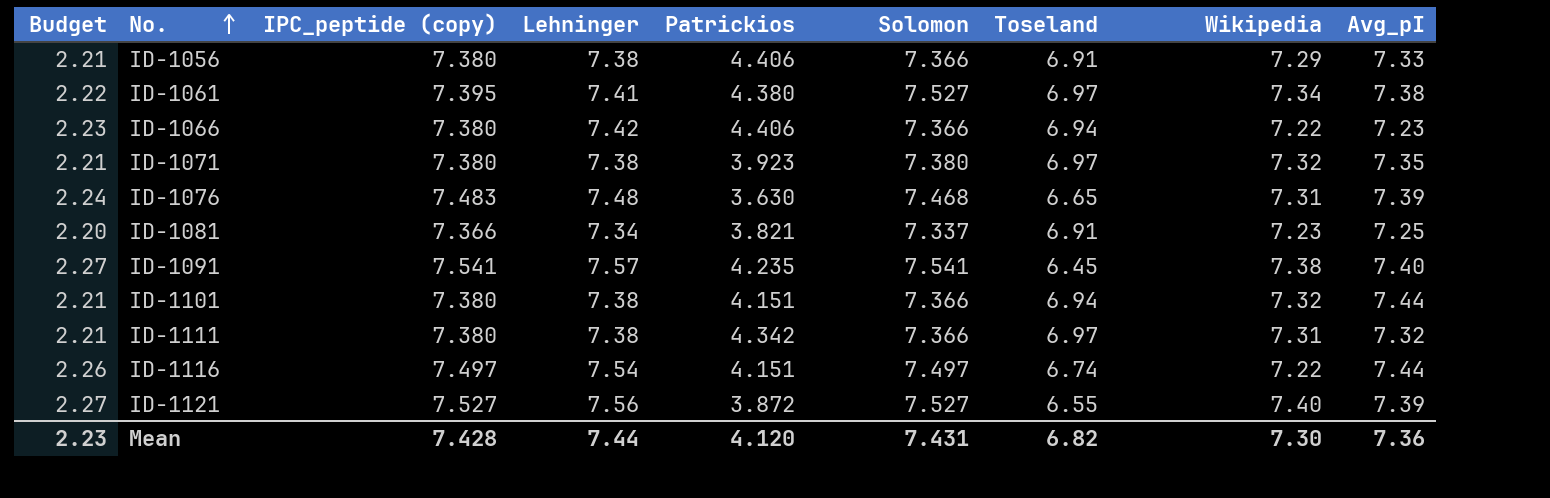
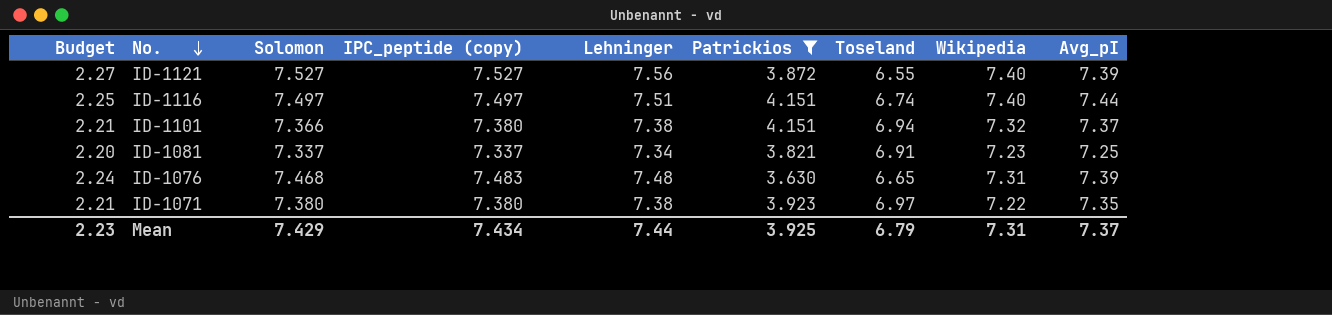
filter: none -> Patrickios <= 4.151
row order: No. ascending -> No. descending
column Solomon | position: 6 -> 3
ID-1116 | Budget: 2.26 -> 2.25
ID-1116 | Lehninger: 7.54 -> 7.51
ID-1116 | Wikipedia: 7.22 -> 7.40
ID-1101 | Avg_pI: 7.44 -> 7.37
ID-1081 | IPC_peptide (copy): 7.366 -> 7.337
ID-1071 | Wikipedia: 7.32 -> 7.22
Mean | Solomon: 7.431 -> 7.429
Mean | IPC_peptide (copy): 7.428 -> 7.434
Mean | Patrickios: 4.120 -> 3.925
Mean | Toseland: 6.82 -> 6.79
Mean | Wikipedia: 7.30 -> 7.31
Mean | Avg_pI: 7.36 -> 7.37

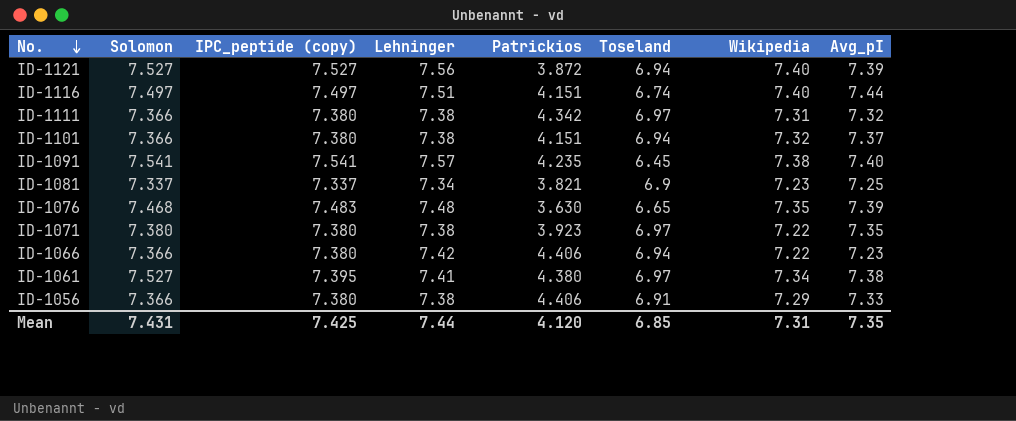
filter: Patrickios <= 4.151 -> none
column Budget | formula: [Lehninger] * 0.3 -> none
ID-1121 | Toseland: 6.55 -> 6.94
ID-1081 | Toseland: 6.91 -> 6.9
ID-1076 | Wikipedia: 7.31 -> 7.35
Mean | Solomon: 7.429 -> 7.431
Mean | IPC_peptide (copy): 7.434 -> 7.425
Mean | Patrickios: 3.925 -> 4.120
Mean | Toseland: 6.79 -> 6.85
Mean | Avg_pI: 7.37 -> 7.35

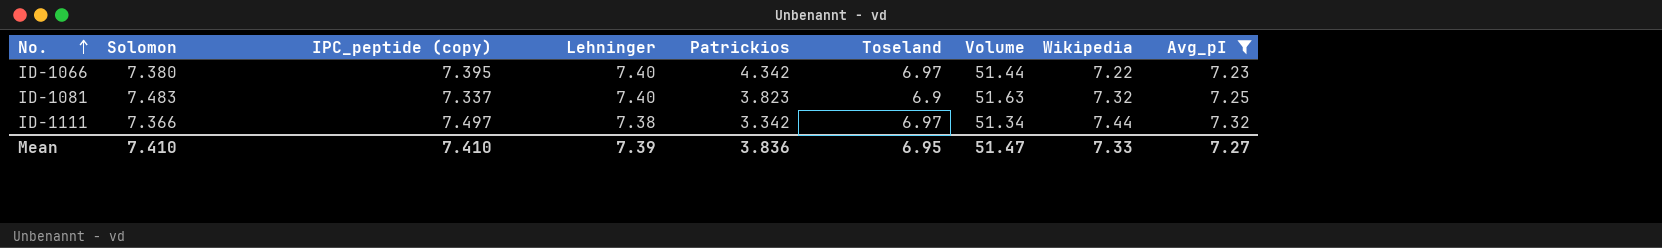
filter: none -> Avg_pI <= 7.32
row order: No. descending -> No. ascending
column Volume | formula: none -> [Solomon] * [Toseland]
ID-1066 | Solomon: 7.366 -> 7.380
ID-1066 | IPC_peptide (copy): 7.380 -> 7.395
ID-1066 | Lehninger: 7.42 -> 7.40
ID-1066 | Patrickios: 4.406 -> 4.342
ID-1066 | Toseland: 6.94 -> 6.97
ID-1081 | Solomon: 7.337 -> 7.483
ID-1081 | Lehninger: 7.34 -> 7.40
ID-1081 | Patrickios: 3.821 -> 3.823
ID-1081 | Wikipedia: 7.23 -> 7.32
ID-1111 | IPC_peptide (copy): 7.380 -> 7.497
ID-1111 | Patrickios: 4.342 -> 3.342
ID-1111 | Wikipedia: 7.31 -> 7.44
Mean | Solomon: 7.431 -> 7.410
Mean | IPC_peptide (copy): 7.425 -> 7.410
Mean | Lehninger: 7.44 -> 7.39
Mean | Patrickios: 4.120 -> 3.836
Mean | Toseland: 6.85 -> 6.95
Mean | Wikipedia: 7.31 -> 7.33
Mean | Avg_pI: 7.35 -> 7.27

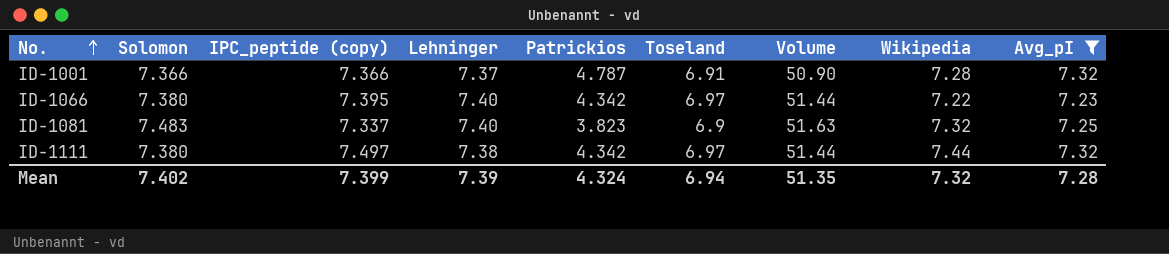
row ID-1001: none -> 7.366 | 7.366 | 7.37 | 4.787 | 6.91 | 50.90 | 7.28 | 7.32
ID-1111 | Solomon: 7.366 -> 7.380
ID-1111 | Patrickios: 3.342 -> 4.342
ID-1111 | Volume: 51.34 -> 51.44
Mean | Solomon: 7.410 -> 7.402
Mean | IPC_peptide (copy): 7.410 -> 7.399
Mean | Patrickios: 3.836 -> 4.324
Mean | Toseland: 6.95 -> 6.94
Mean | Volume: 51.47 -> 51.35
Mean | Wikipedia: 7.33 -> 7.32
Mean | Avg_pI: 7.27 -> 7.28

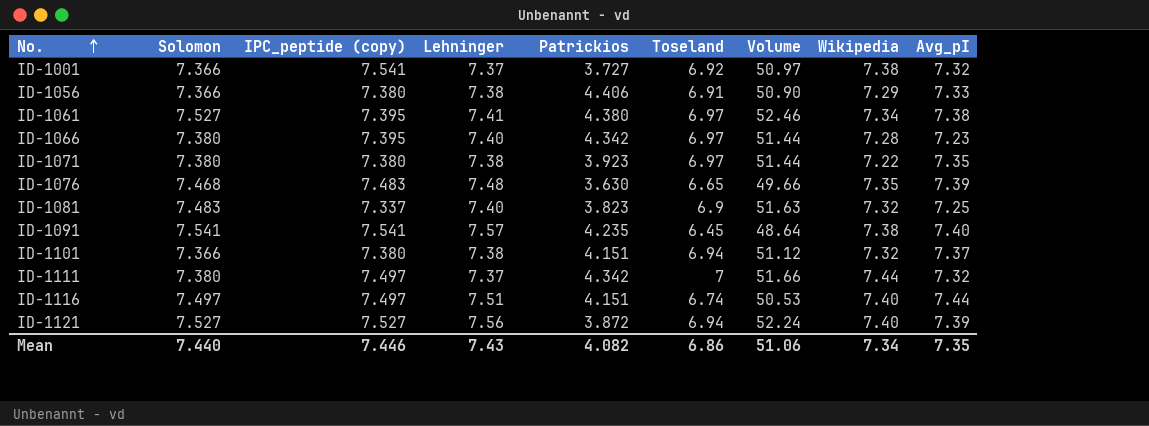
filter: Avg_pI <= 7.32 -> none
ID-1001 | IPC_peptide (copy): 7.366 -> 7.541
ID-1001 | Patrickios: 4.787 -> 3.727
ID-1001 | Toseland: 6.91 -> 6.92
ID-1001 | Volume: 50.90 -> 50.97
ID-1001 | Wikipedia: 7.28 -> 7.38
ID-1066 | Wikipedia: 7.22 -> 7.28
ID-1111 | Lehninger: 7.38 -> 7.37
ID-1111 | Toseland: 6.97 -> 7
ID-1111 | Volume: 51.44 -> 51.66
Mean | Solomon: 7.402 -> 7.440
Mean | IPC_peptide (copy): 7.399 -> 7.446
Mean | Lehninger: 7.39 -> 7.43
Mean | Patrickios: 4.324 -> 4.082
Mean | Toseland: 6.94 -> 6.86
Mean | Volume: 51.35 -> 51.06
Mean | Wikipedia: 7.32 -> 7.34
Mean | Avg_pI: 7.28 -> 7.35

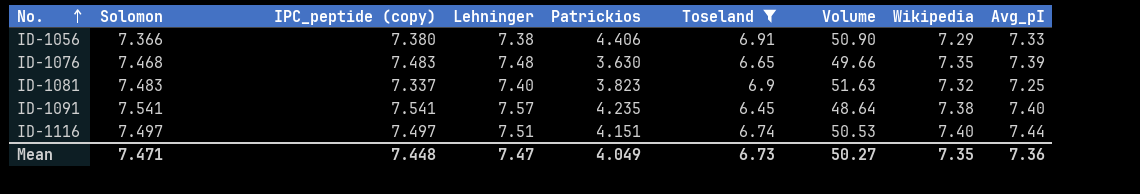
filter: none -> Toseland <= 6.91
Mean | Solomon: 7.440 -> 7.471
Mean | IPC_peptide (copy): 7.446 -> 7.448
Mean | Lehninger: 7.43 -> 7.47
Mean | Patrickios: 4.082 -> 4.049
Mean | Toseland: 6.86 -> 6.73
Mean | Volume: 51.06 -> 50.27
Mean | Wikipedia: 7.34 -> 7.35
Mean | Avg_pI: 7.35 -> 7.36

